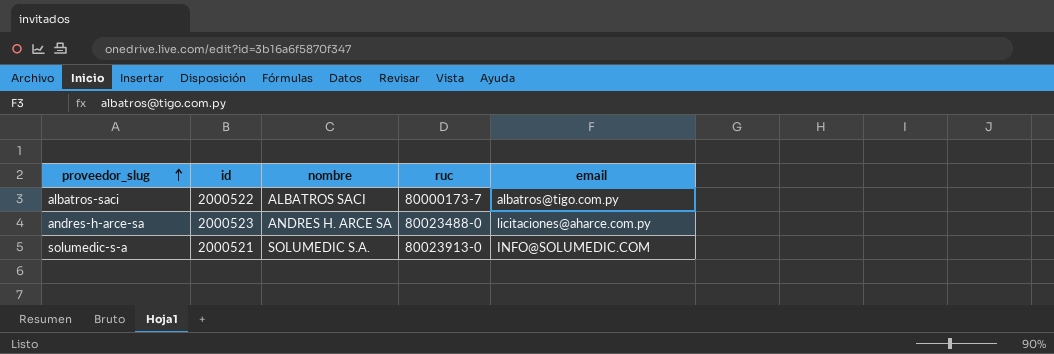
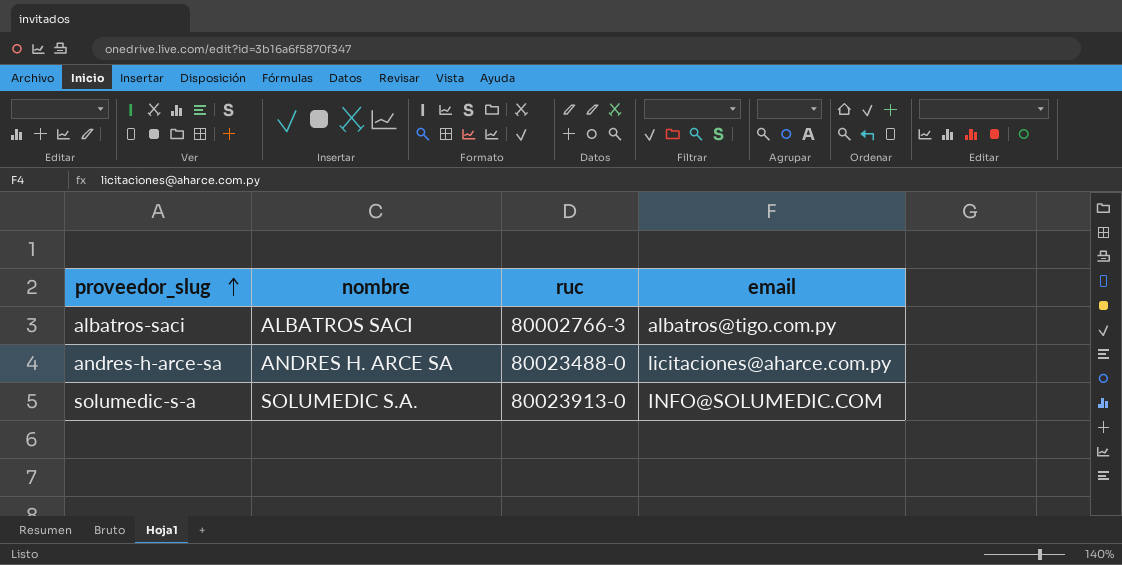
column id | position: 2 -> none
albatros-saci | ruc: 80000173-7 -> 80002766-3

